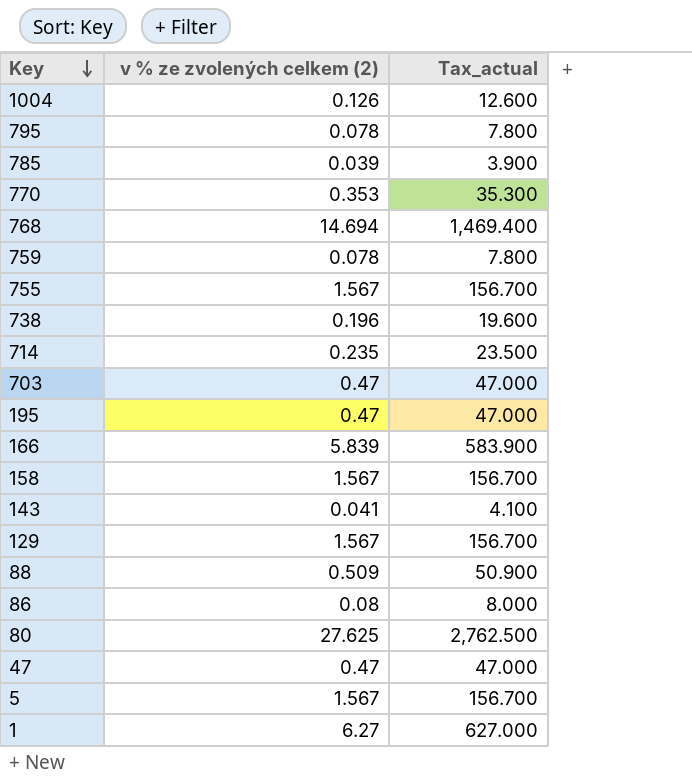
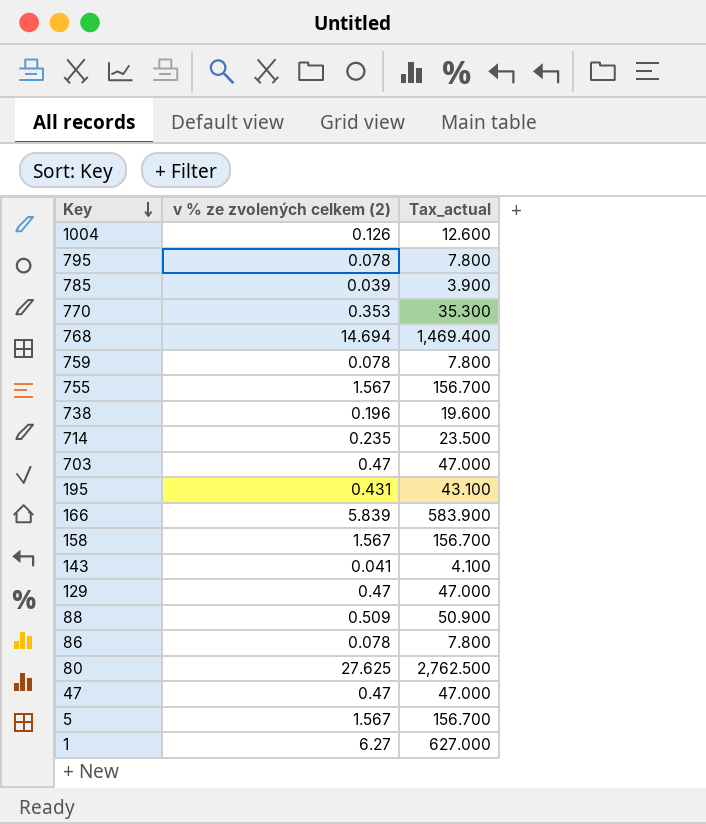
195 | v % ze zvolených celkem (2): 0.47 -> 0.431
195 | Tax_actual: 47.000 -> 43.100
129 | v % ze zvolených celkem (2): 1.567 -> 0.47
129 | Tax_actual: 156.700 -> 47.000
86 | v % ze zvolených celkem (2): 0.08 -> 0.078
86 | Tax_actual: 8.000 -> 7.800

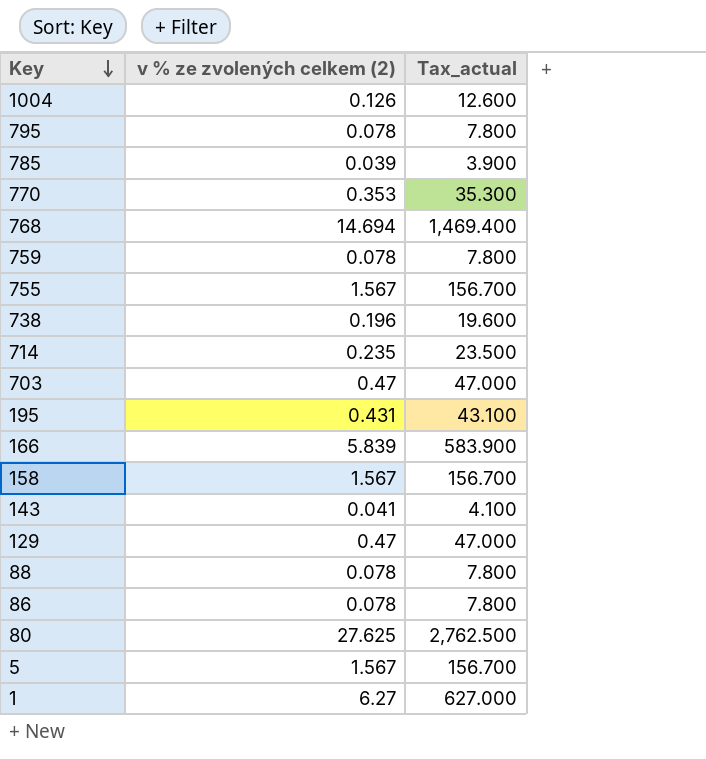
row 47: 0.47 | 47.000 -> none
88 | v % ze zvolených celkem (2): 0.509 -> 0.078
88 | Tax_actual: 50.900 -> 7.800

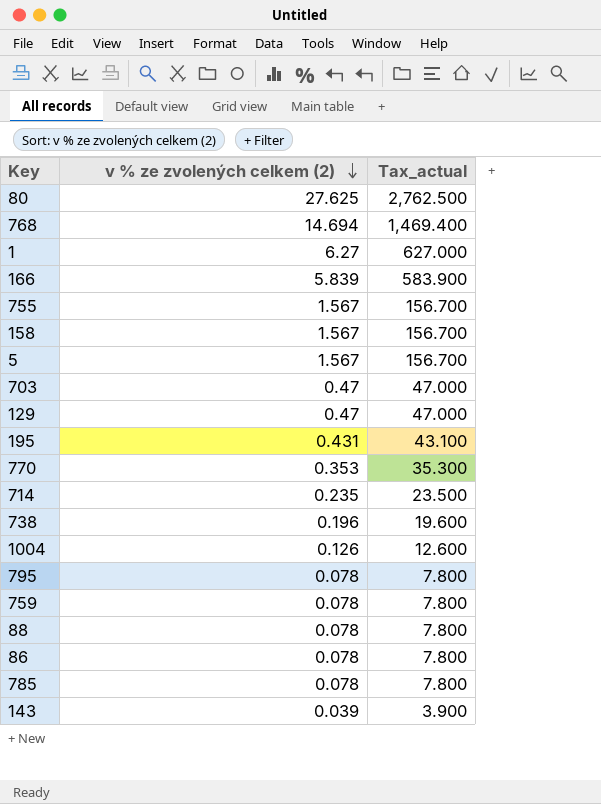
row order: Key descending -> v % ze zvolených celkem (2) descending
785 | v % ze zvolených celkem (2): 0.039 -> 0.078
785 | Tax_actual: 3.900 -> 7.800
143 | v % ze zvolených celkem (2): 0.041 -> 0.039
143 | Tax_actual: 4.100 -> 3.900

